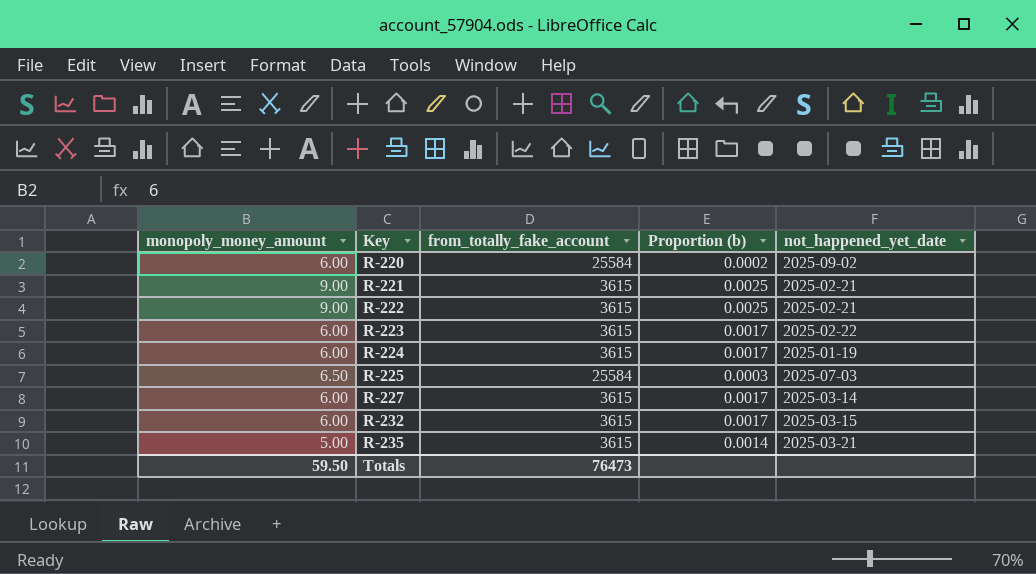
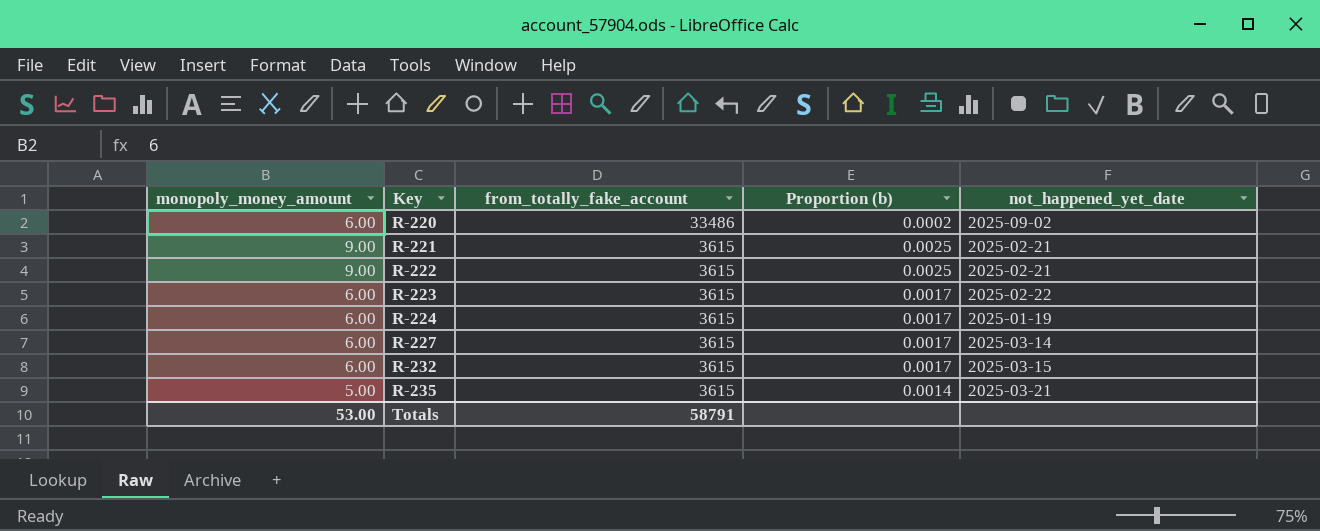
row R-225: 6.50 | 25584 | 0.0003 | 2025-07-03 -> none
R-220 | from_totally_fake_account: 25584 -> 33486
Totals | monopoly_money_amount: 59.50 -> 53.00
Totals | from_totally_fake_account: 76473 -> 58791

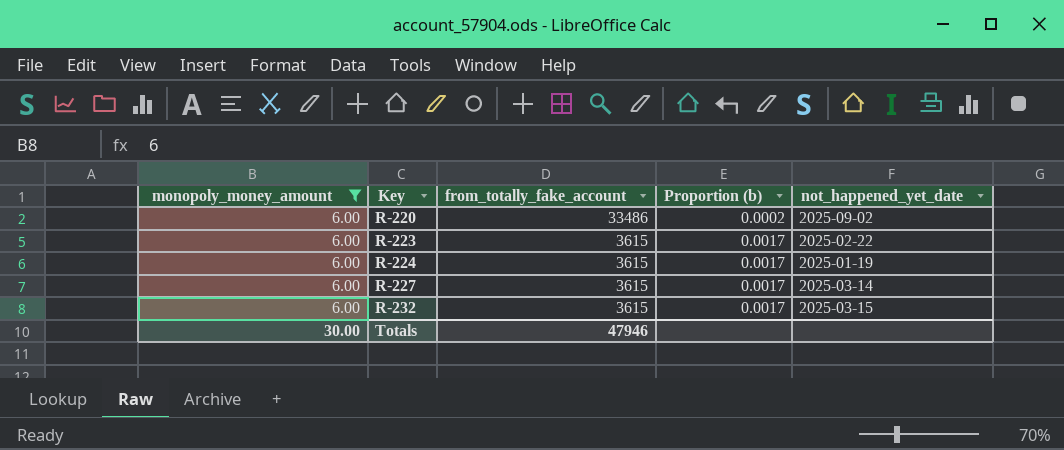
filter: none -> monopoly_money_amount = 6.00
Totals | monopoly_money_amount: 53.00 -> 30.00
Totals | from_totally_fake_account: 58791 -> 47946

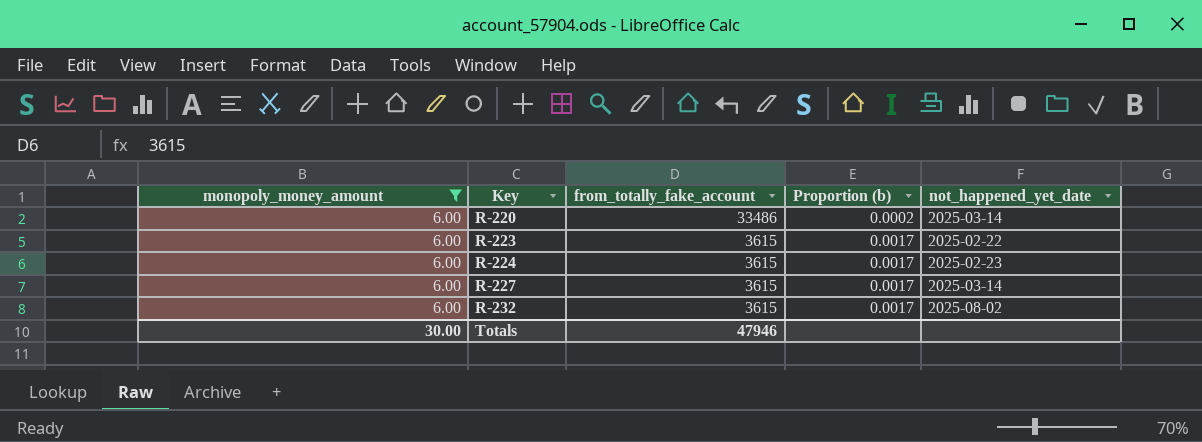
R-220 | not_happened_yet_date: 2025-09-02 -> 2025-03-14
R-224 | not_happened_yet_date: 2025-01-19 -> 2025-02-23
R-232 | not_happened_yet_date: 2025-03-15 -> 2025-08-02

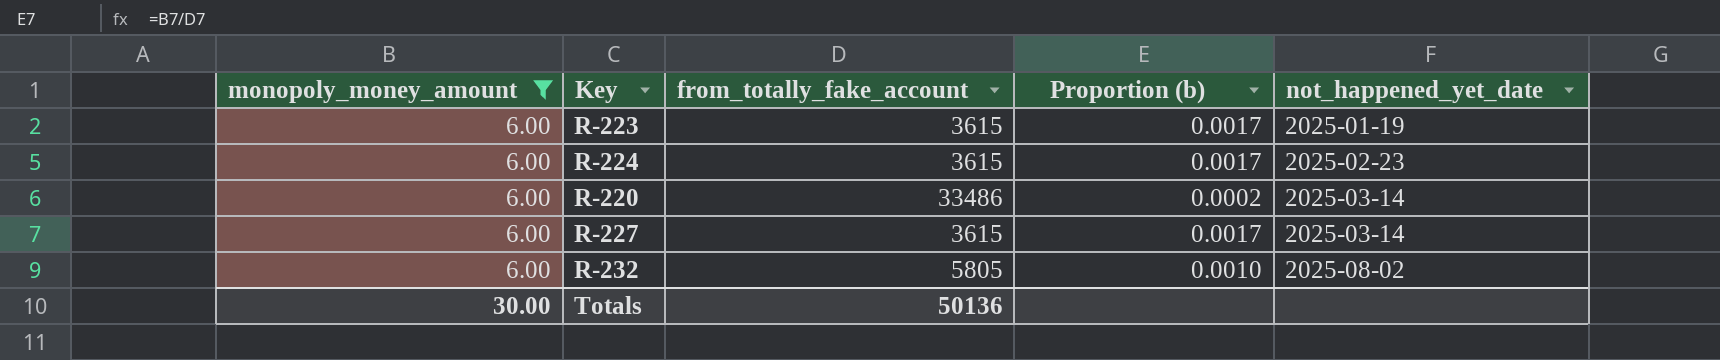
row order: Key ascending -> not_happened_yet_date ascending
R-223 | not_happened_yet_date: 2025-02-22 -> 2025-01-19
R-232 | from_totally_fake_account: 3615 -> 5805
R-232 | Proportion (b): 0.0017 -> 0.0010
Totals | from_totally_fake_account: 47946 -> 50136

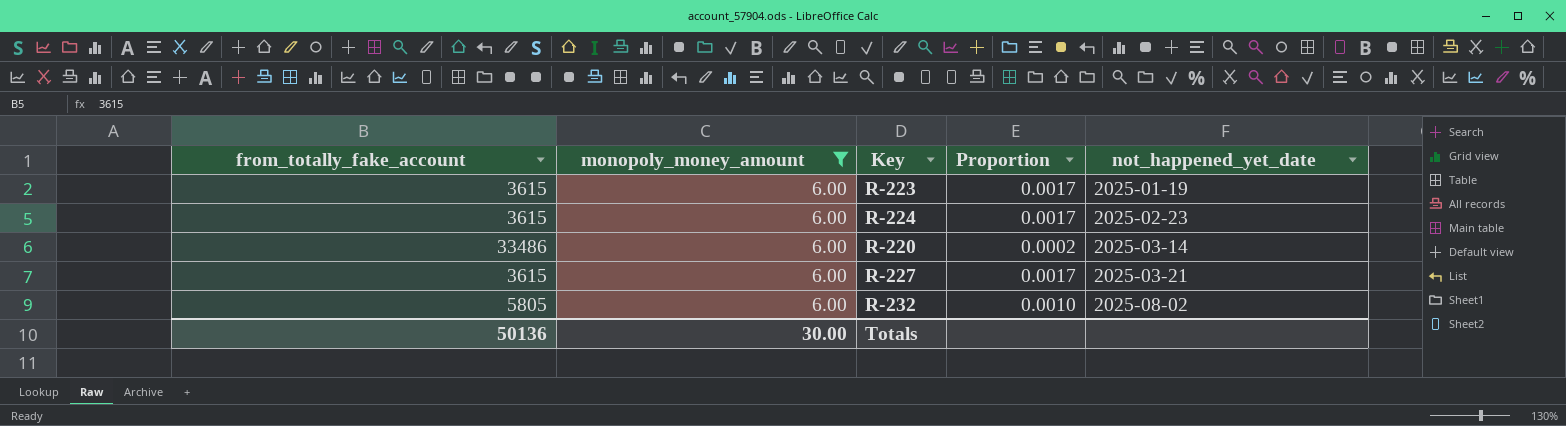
column from_totally_fake_account | position: 3 -> 1
column name: Proportion (b) -> Proportion
R-227 | not_happened_yet_date: 2025-03-14 -> 2025-03-21

